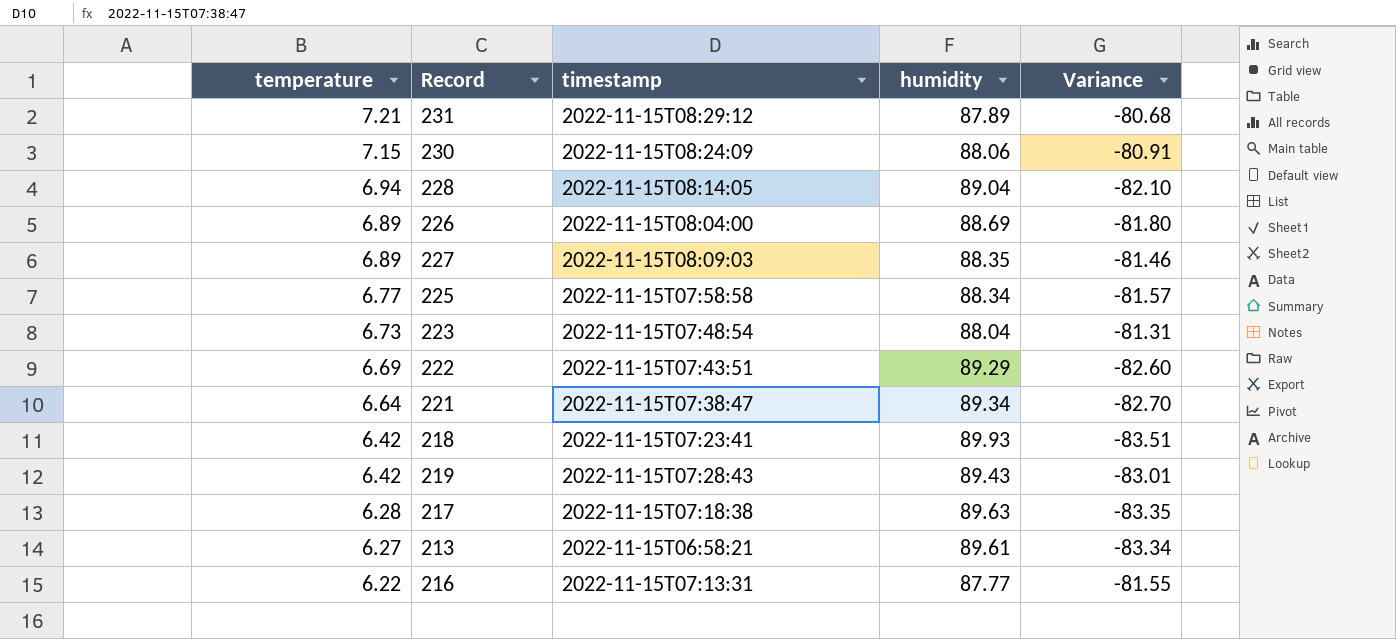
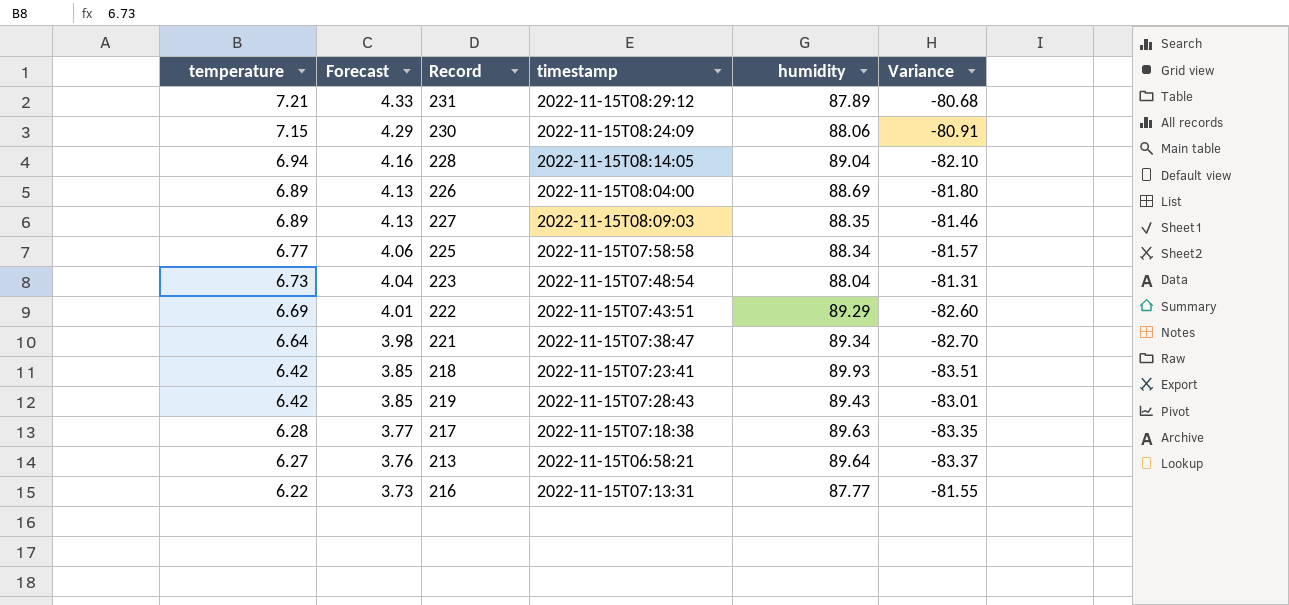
column Forecast | formula: none -> [temperature] * 0.6
213 | humidity: 89.61 -> 89.64
213 | Variance: -83.34 -> -83.37

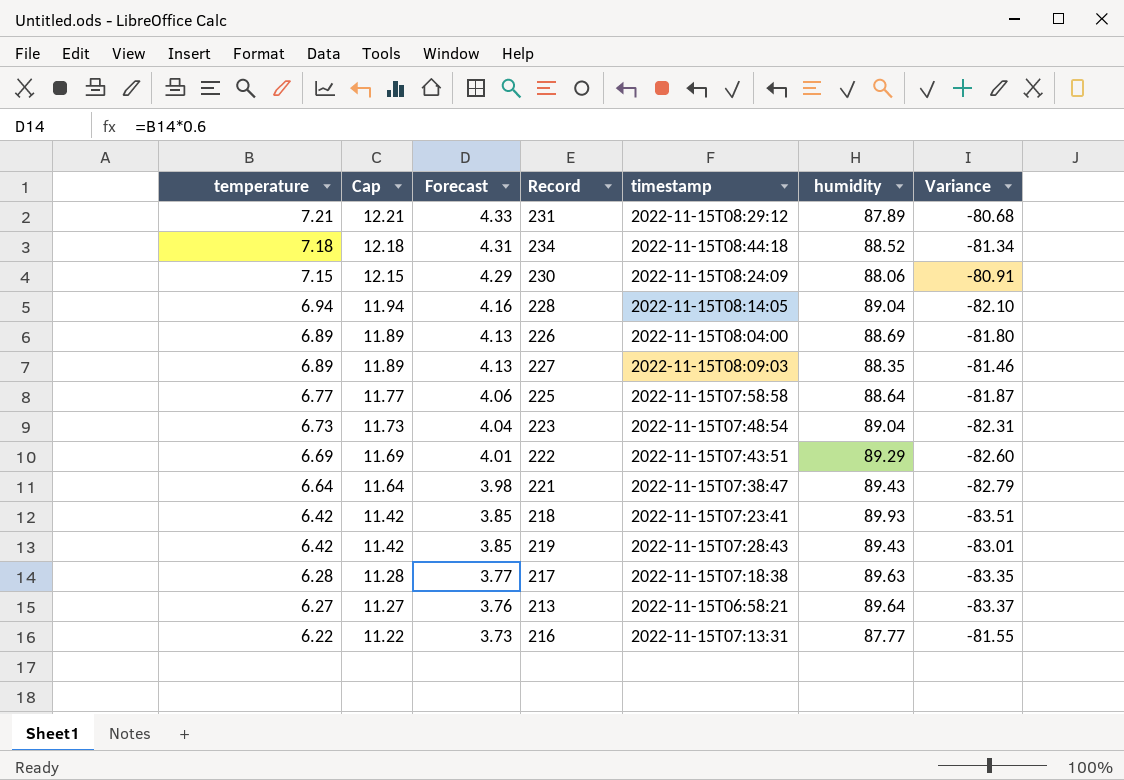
column Cap | formula: none -> [temperature] + 5
row 234: none -> 7.18 | 12.18 | 4.31 | 2022-11-15T08:44:18 | 88.52 | -81.34
225 | humidity: 88.34 -> 88.64
225 | Variance: -81.57 -> -81.87
223 | humidity: 88.04 -> 89.04
223 | Variance: -81.31 -> -82.31
221 | humidity: 89.34 -> 89.43
221 | Variance: -82.70 -> -82.79

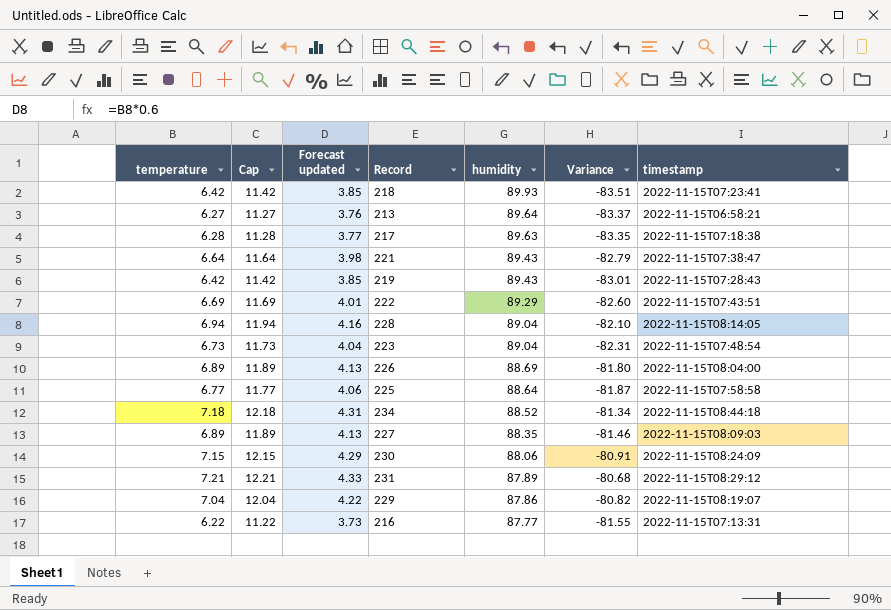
row order: temperature descending -> humidity descending
column name: Forecast -> Forecast updated
column timestamp | position: 5 -> 7
row 229: none -> 7.04 | 12.04 | 4.22 | 87.86 | -80.82 | 2022-11-15T08:19:07

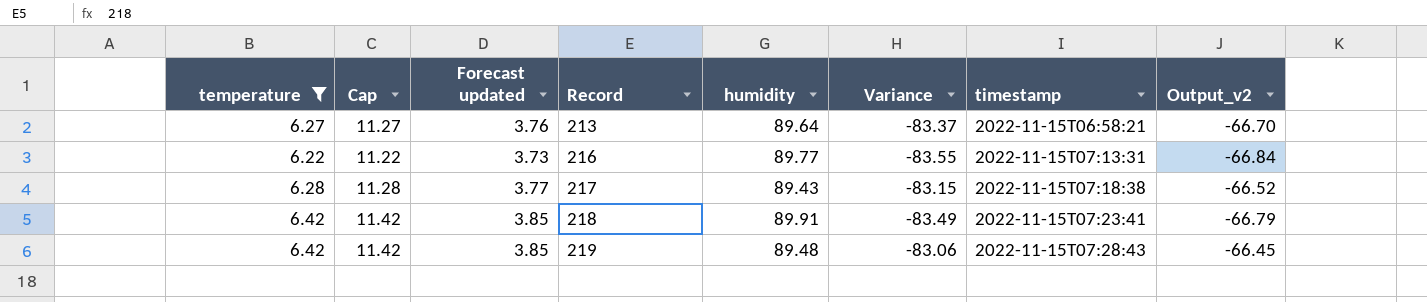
filter: none -> temperature <= 6.42
row order: humidity descending -> Record ascending
column Output_v2 | formula: none -> [Variance] * 0.8
216 | humidity: 87.77 -> 89.77
216 | Variance: -81.55 -> -83.55
217 | humidity: 89.63 -> 89.43
217 | Variance: -83.35 -> -83.15
218 | humidity: 89.93 -> 89.91
218 | Variance: -83.51 -> -83.49
219 | humidity: 89.43 -> 89.48
219 | Variance: -83.01 -> -83.06

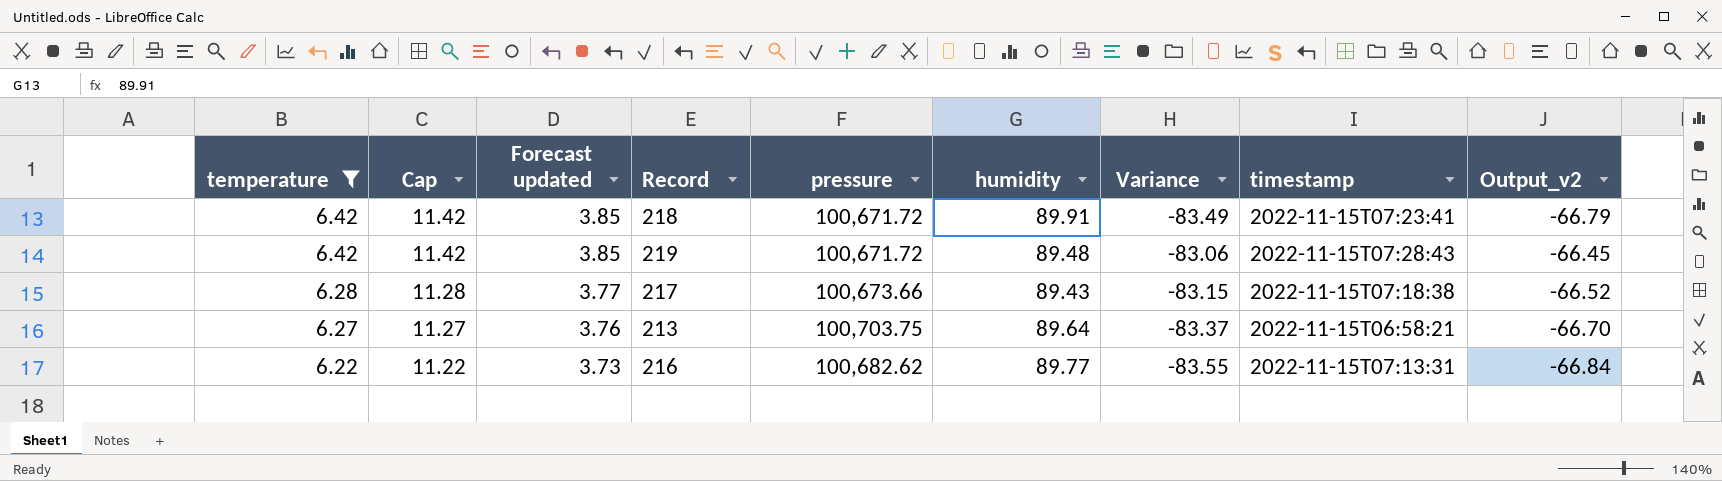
row order: Record ascending -> temperature descending
column pressure | position: none -> 5

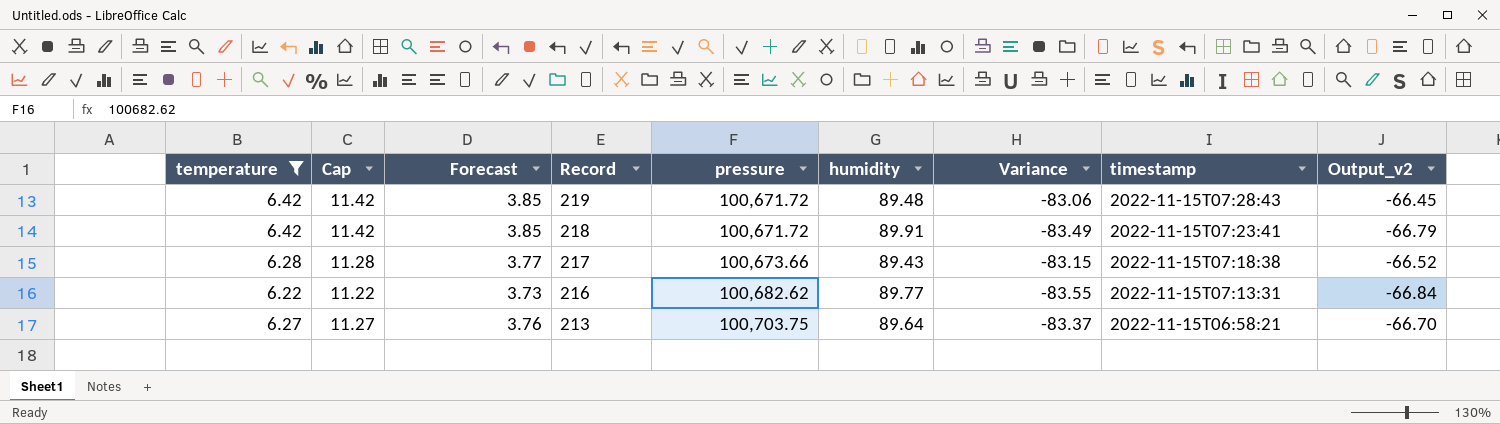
row order: temperature descending -> Record descending
column name: Forecast updated -> Forecast

